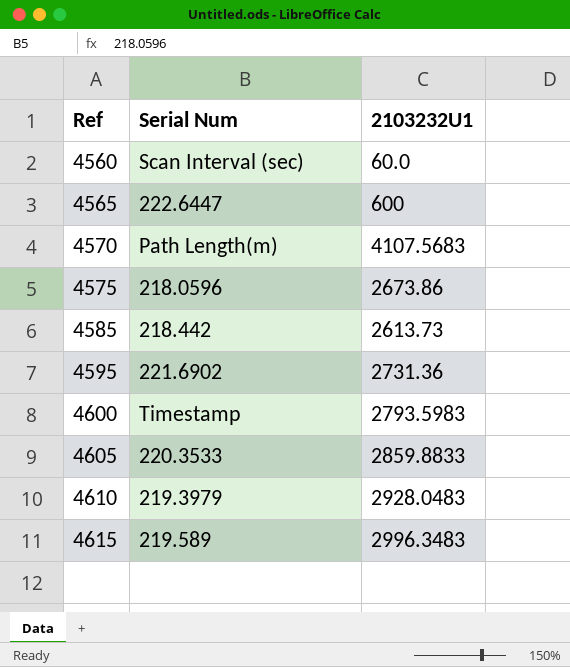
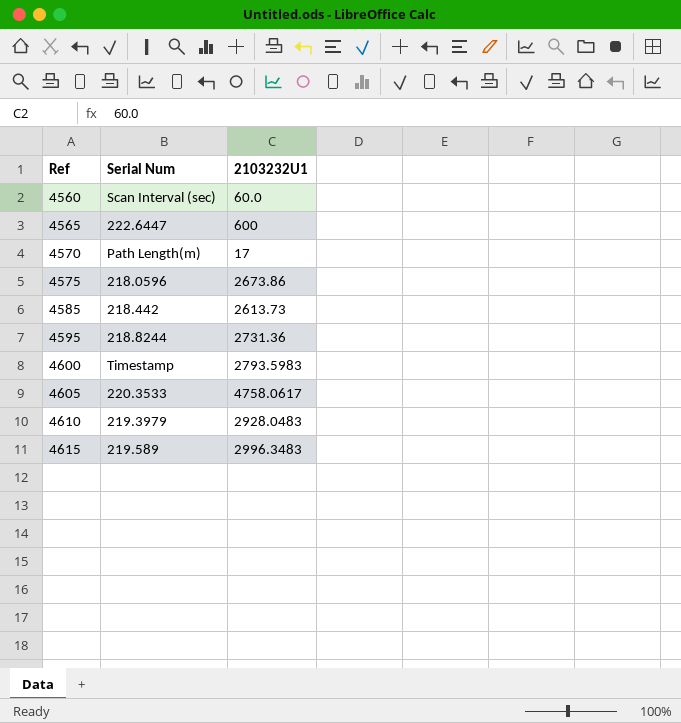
4570 | 2103232U1: 4107.5683 -> 17
4595 | Serial Num: 221.6902 -> 218.8244
4605 | 2103232U1: 2859.8833 -> 4758.0617

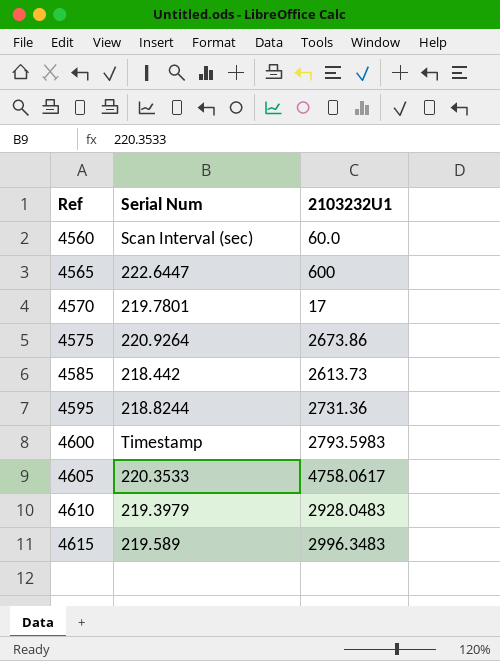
4570 | Serial Num: Path Length(m) -> 219.7801
4575 | Serial Num: 218.0596 -> 220.9264

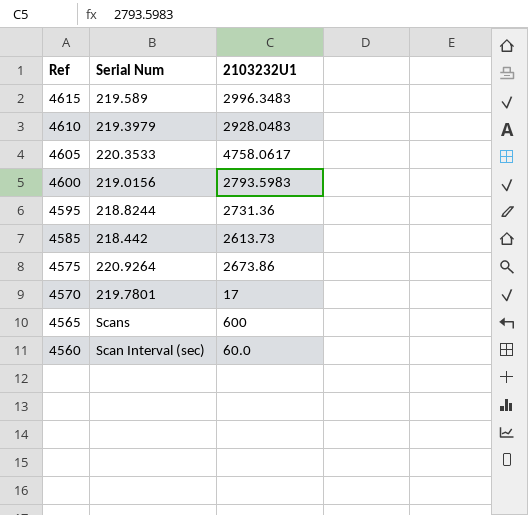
row order: Ref ascending -> Ref descending
4600 | Serial Num: Timestamp -> 219.0156
4565 | Serial Num: 222.6447 -> Scans

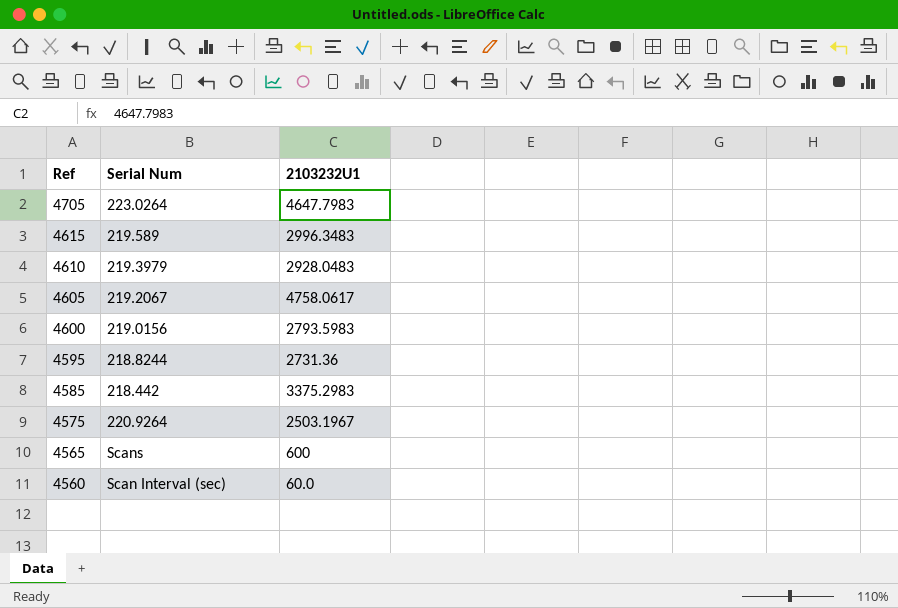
row 4570: 219.7801 | 17 -> none
row 4705: none -> 223.0264 | 4647.7983
4605 | Serial Num: 220.3533 -> 219.2067
4585 | 2103232U1: 2613.73 -> 3375.2983
4575 | 2103232U1: 2673.86 -> 2503.1967

